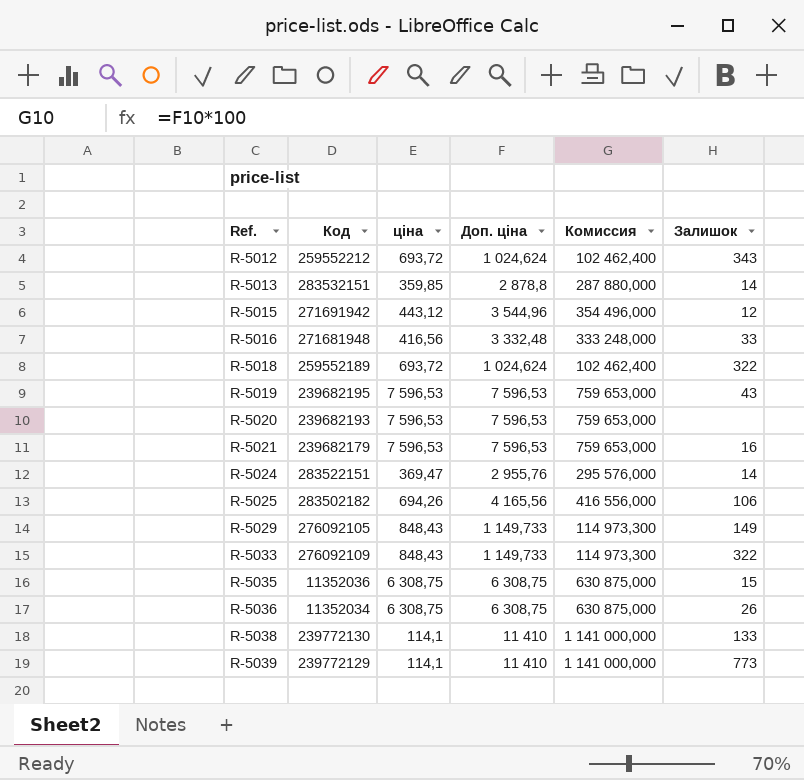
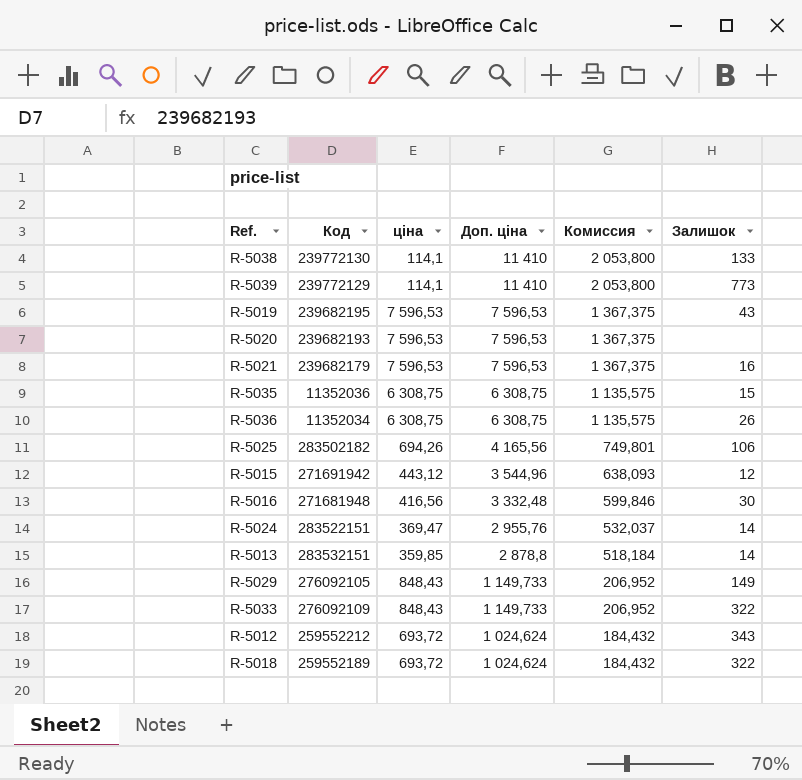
row order: Ref. ascending -> Доп. ціна descending
column Комиссия | formula: [Доп. ціна] * 100 -> [Доп. ціна] * 0,18
R-5016 | Залишок: 33 -> 30

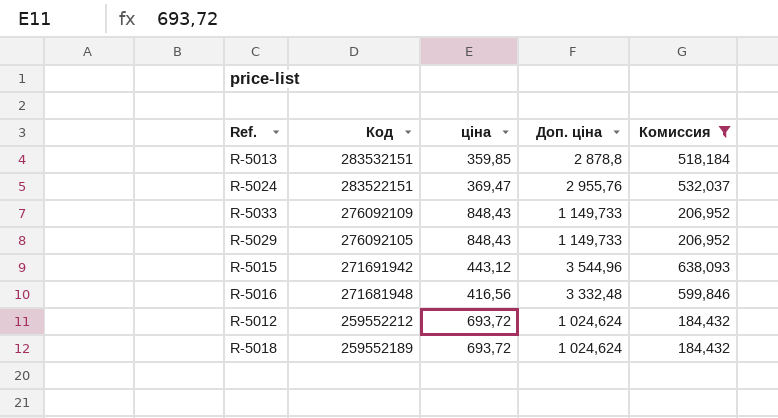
filter: none -> Комиссия <= 638,093
row order: Доп. ціна descending -> Код descending
column Залишок | position: 6 -> none

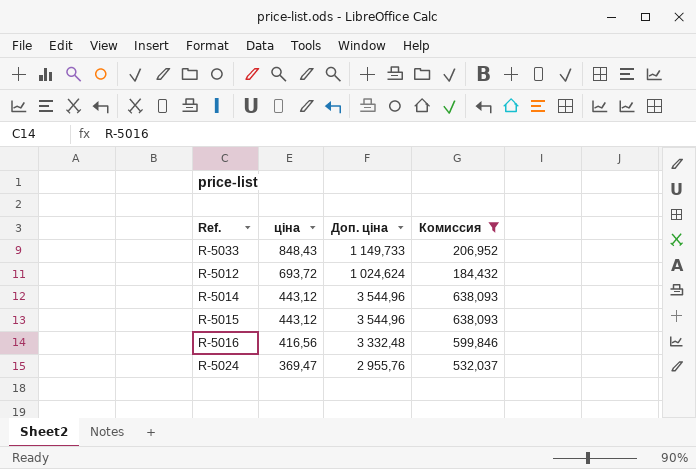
row order: Код descending -> ціна descending
column Код | position: 2 -> none
row R-5013: 283532151 | 359,85 | 2 878,8 | 518,184 -> none
row R-5029: 276092105 | 848,43 | 1 149,733 | 206,952 -> none
row R-5018: 259552189 | 693,72 | 1 024,624 | 184,432 -> none
row R-5014: none -> 443,12 | 3 544,96 | 638,093

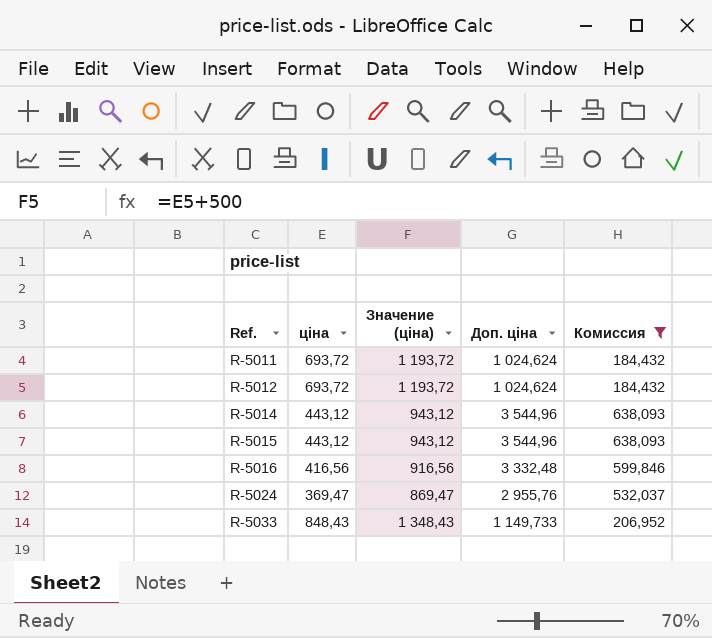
row order: ціна descending -> Ref. ascending
column Значение (ціна) | formula: none -> [ціна] + 500
row R-5011: none -> 693,72 | 1 193,72 | 1 024,624 | 184,432

